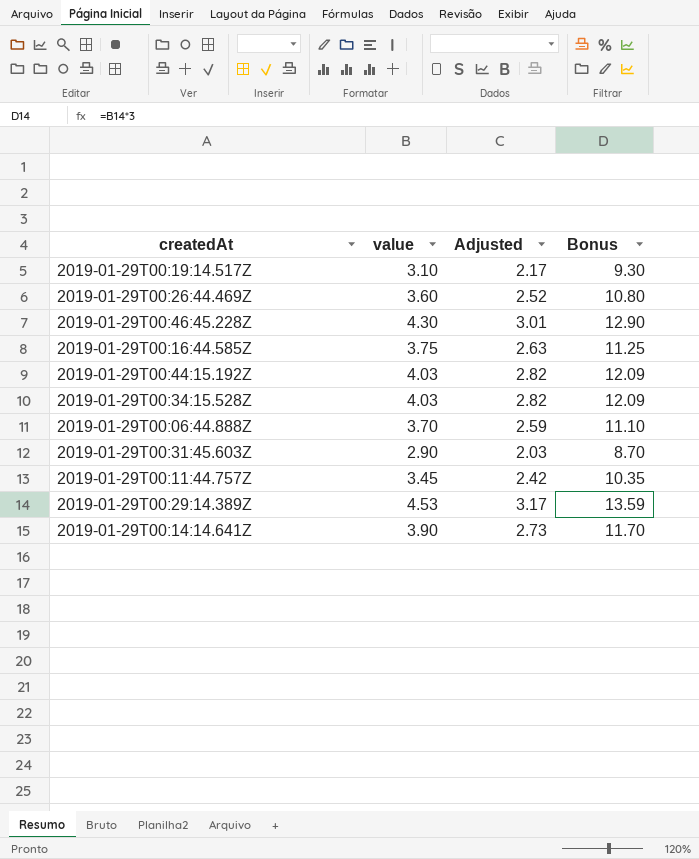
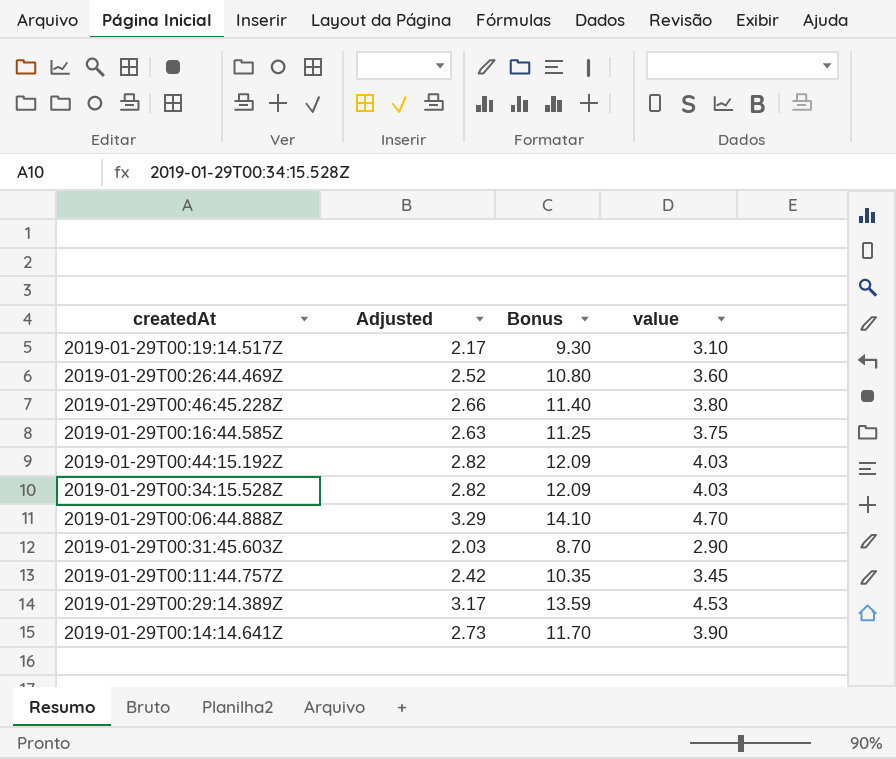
column value | position: 2 -> 4
2019-01-29T00:46:45.228Z | Adjusted: 3.01 -> 2.66
2019-01-29T00:46:45.228Z | Bonus: 12.90 -> 11.40
2019-01-29T00:46:45.228Z | value: 4.30 -> 3.80
2019-01-29T00:06:44.888Z | Adjusted: 2.59 -> 3.29
2019-01-29T00:06:44.888Z | Bonus: 11.10 -> 14.10
2019-01-29T00:06:44.888Z | value: 3.70 -> 4.70

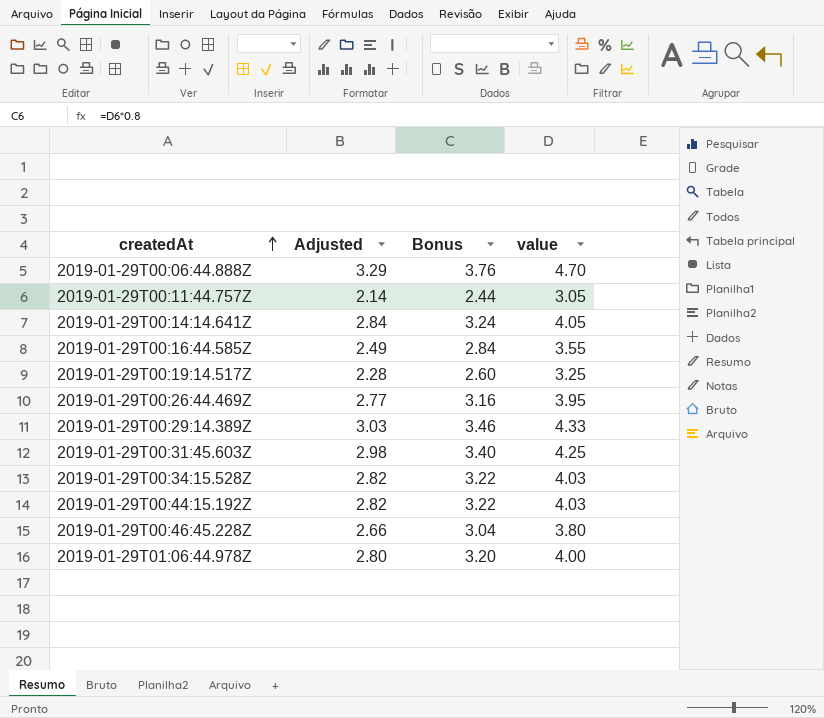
row order: none -> createdAt ascending
column Bonus | formula: [value] * 3 -> [value] * 0.8
2019-01-29T00:11:44.757Z | Adjusted: 2.42 -> 2.14
2019-01-29T00:11:44.757Z | value: 3.45 -> 3.05
2019-01-29T00:14:14.641Z | Adjusted: 2.73 -> 2.84
2019-01-29T00:14:14.641Z | value: 3.90 -> 4.05
2019-01-29T00:16:44.585Z | Adjusted: 2.63 -> 2.49
2019-01-29T00:16:44.585Z | value: 3.75 -> 3.55
2019-01-29T00:19:14.517Z | Adjusted: 2.17 -> 2.28
2019-01-29T00:19:14.517Z | value: 3.10 -> 3.25
2019-01-29T00:26:44.469Z | Adjusted: 2.52 -> 2.77
2019-01-29T00:26:44.469Z | value: 3.60 -> 3.95
2019-01-29T00:29:14.389Z | Adjusted: 3.17 -> 3.03
2019-01-29T00:29:14.389Z | value: 4.53 -> 4.33
2019-01-29T00:31:45.603Z | Adjusted: 2.03 -> 2.98
2019-01-29T00:31:45.603Z | value: 2.90 -> 4.25
row 2019-01-29T01:06:44.978Z: none -> 2.80 | 3.20 | 4.00

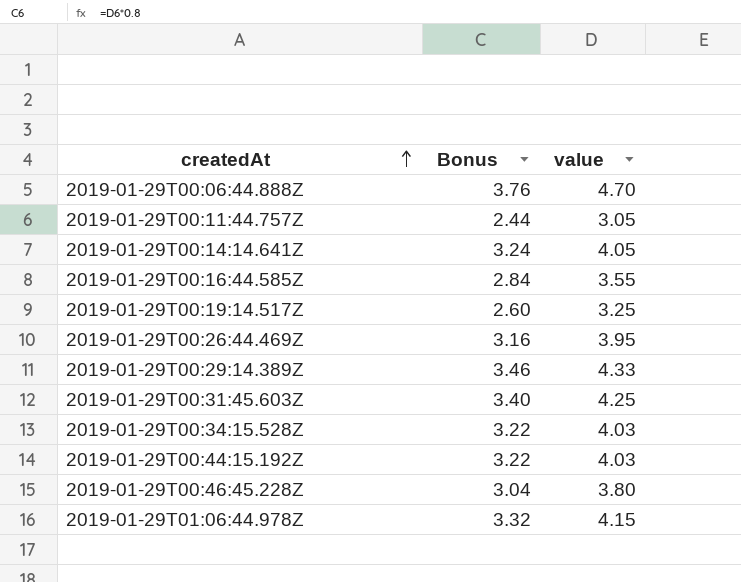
column Adjusted | formula: [value] * 0.7 -> none
2019-01-29T01:06:44.978Z | Bonus: 3.20 -> 3.32
2019-01-29T01:06:44.978Z | value: 4.00 -> 4.15

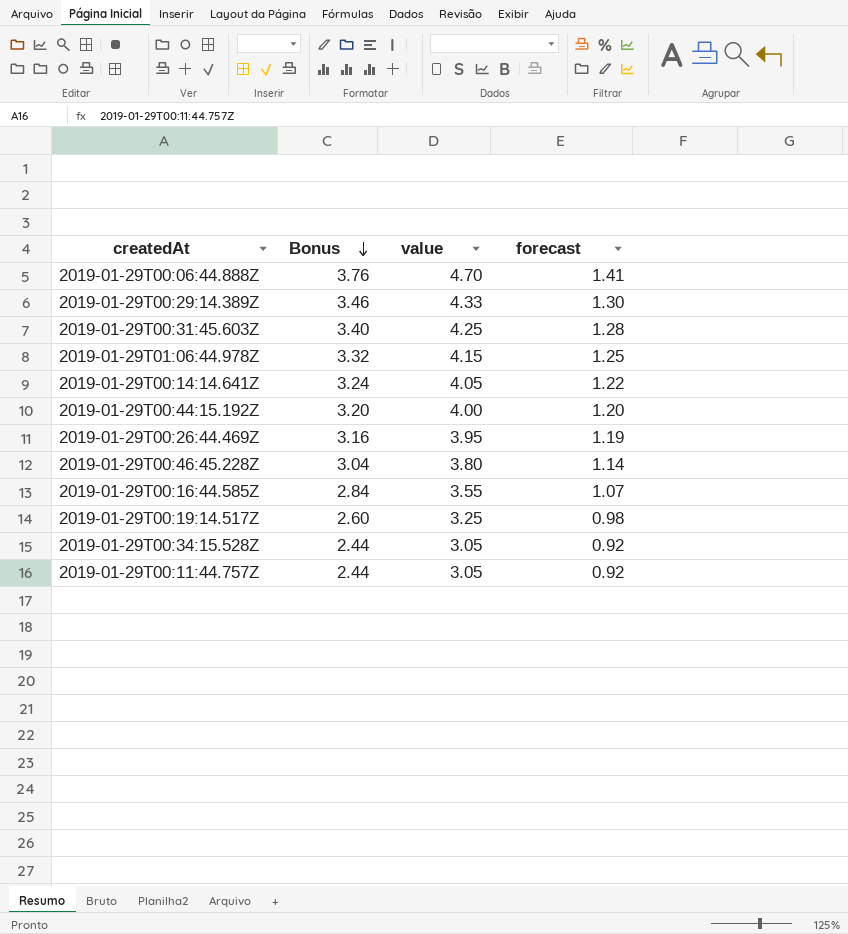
row order: createdAt ascending -> Bonus descending
column forecast | formula: none -> [value] * 0.3
2019-01-29T00:44:15.192Z | Bonus: 3.22 -> 3.20
2019-01-29T00:44:15.192Z | value: 4.03 -> 4.00
2019-01-29T00:34:15.528Z | Bonus: 3.22 -> 2.44
2019-01-29T00:34:15.528Z | value: 4.03 -> 3.05

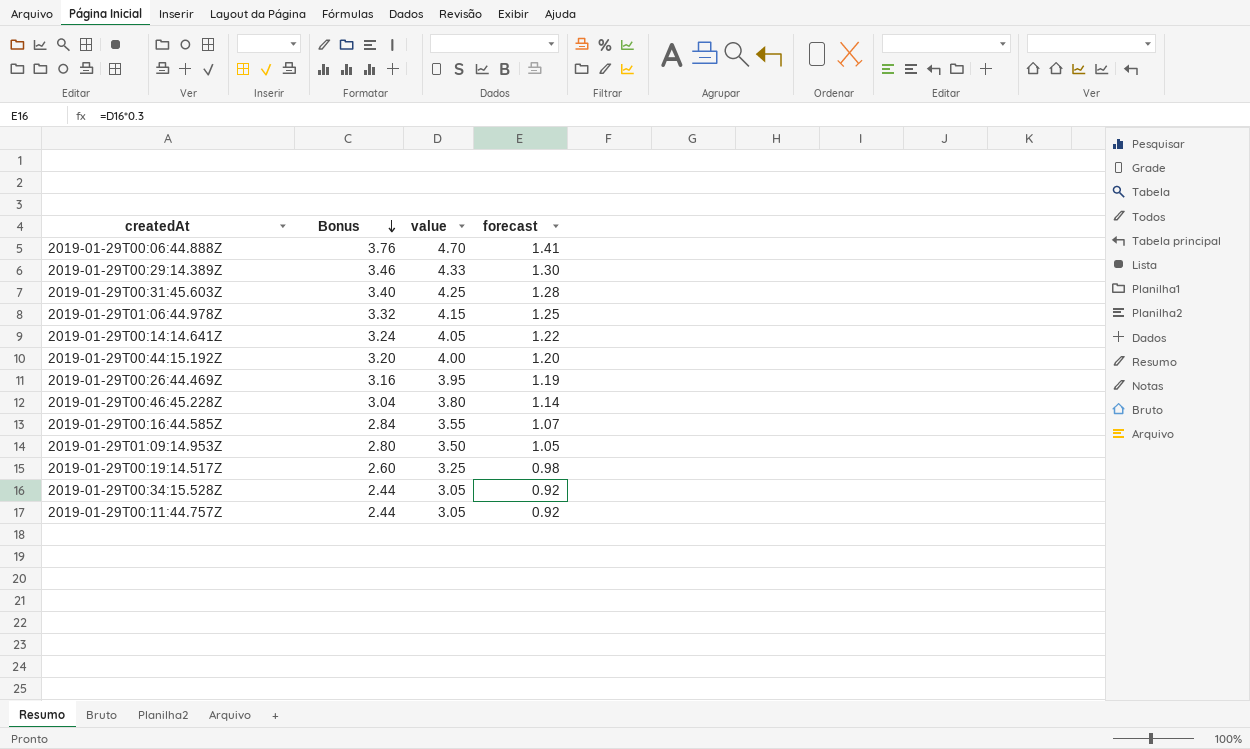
row 2019-01-29T01:09:14.953Z: none -> 2.80 | 3.50 | 1.05

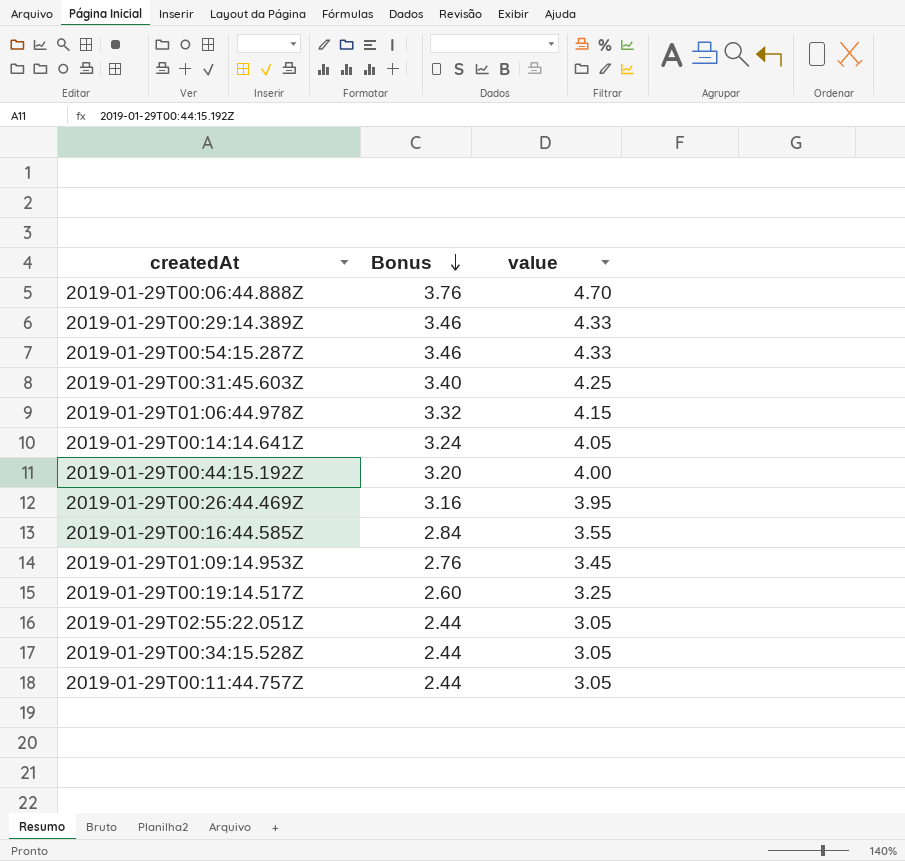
column forecast | formula: [value] * 0.3 -> none
row 2019-01-29T00:46:45.228Z: 3.04 | 3.80 | 1.14 -> none
row 2019-01-29T00:54:15.287Z: none -> 3.46 | 4.33
2019-01-29T01:09:14.953Z | Bonus: 2.80 -> 2.76
2019-01-29T01:09:14.953Z | value: 3.50 -> 3.45
row 2019-01-29T02:55:22.051Z: none -> 2.44 | 3.05

